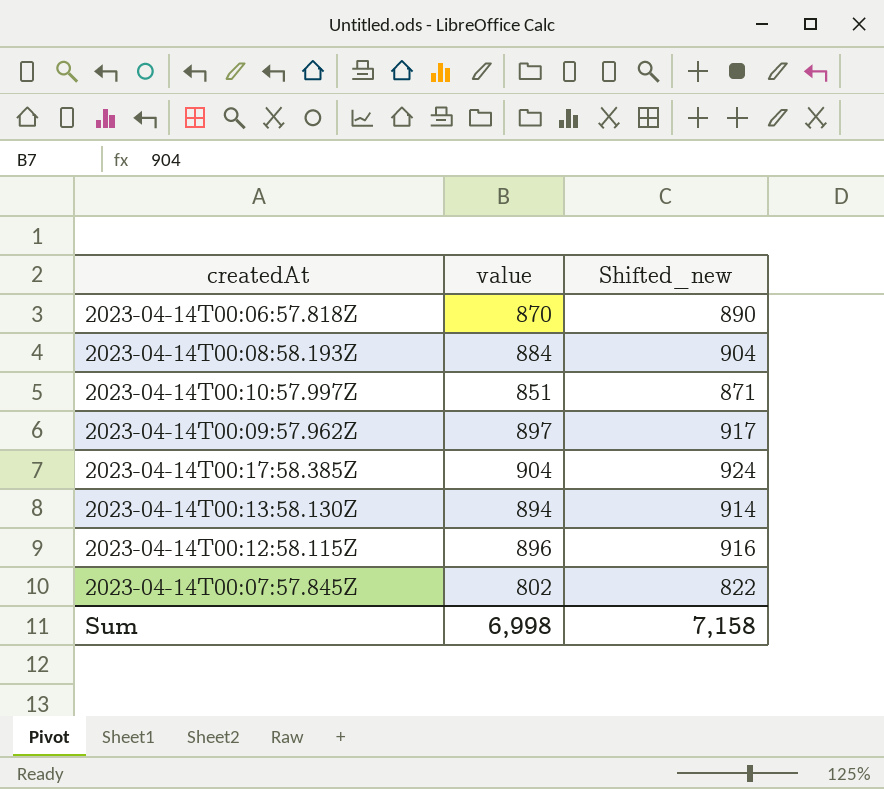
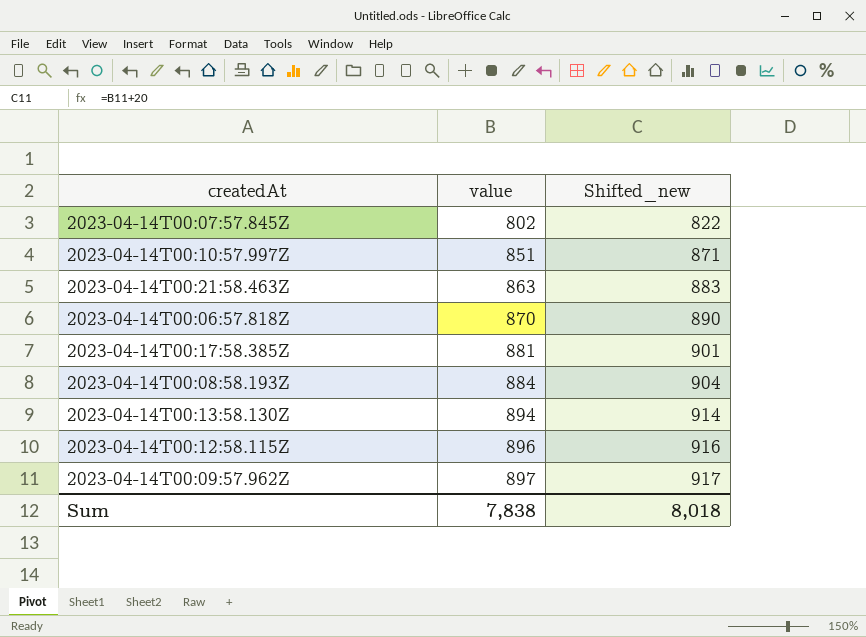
row order: none -> value ascending
row 2023-04-14T00:21:58.463Z: none -> 863 | 883
2023-04-14T00:17:58.385Z | value: 904 -> 881
2023-04-14T00:17:58.385Z | Shifted_new: 924 -> 901
Sum | value: 6,998 -> 7,838
Sum | Shifted_new: 7,158 -> 8,018

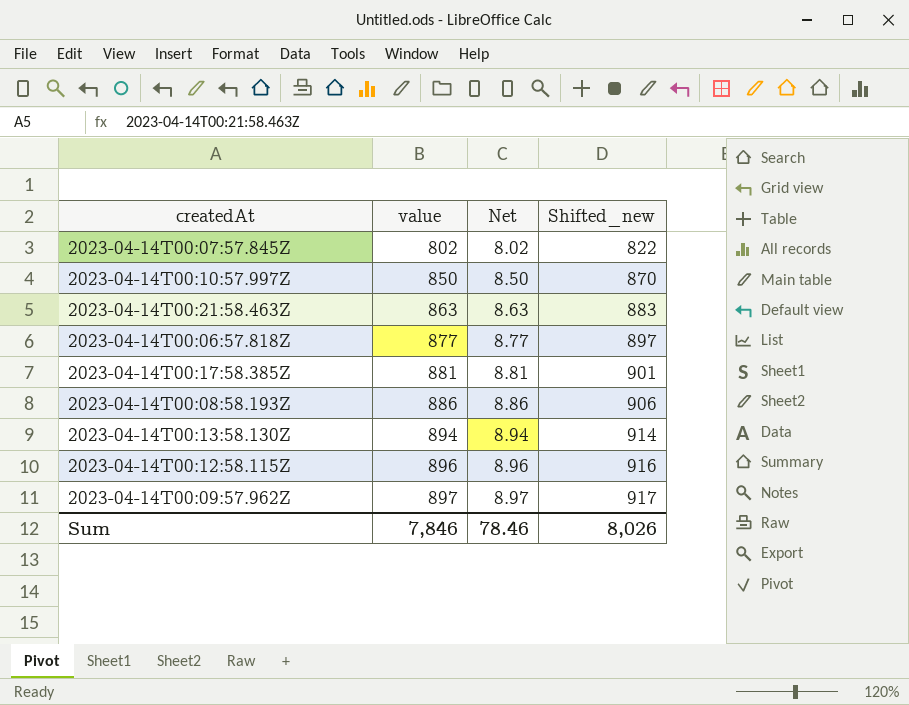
column Net | formula: none -> [value] * 0.01
2023-04-14T00:10:57.997Z | value: 851 -> 850
2023-04-14T00:10:57.997Z | Shifted_new: 871 -> 870
2023-04-14T00:06:57.818Z | value: 870 -> 877
2023-04-14T00:06:57.818Z | Shifted_new: 890 -> 897
2023-04-14T00:08:58.193Z | value: 884 -> 886
2023-04-14T00:08:58.193Z | Shifted_new: 904 -> 906
Sum | value: 7,838 -> 7,846
Sum | Shifted_new: 8,018 -> 8,026

